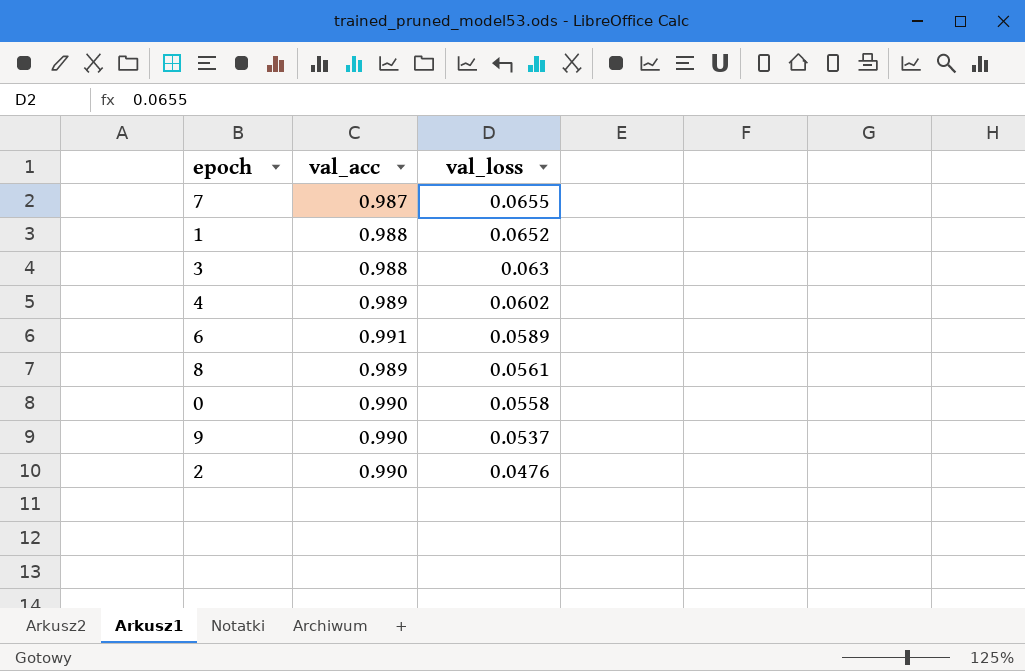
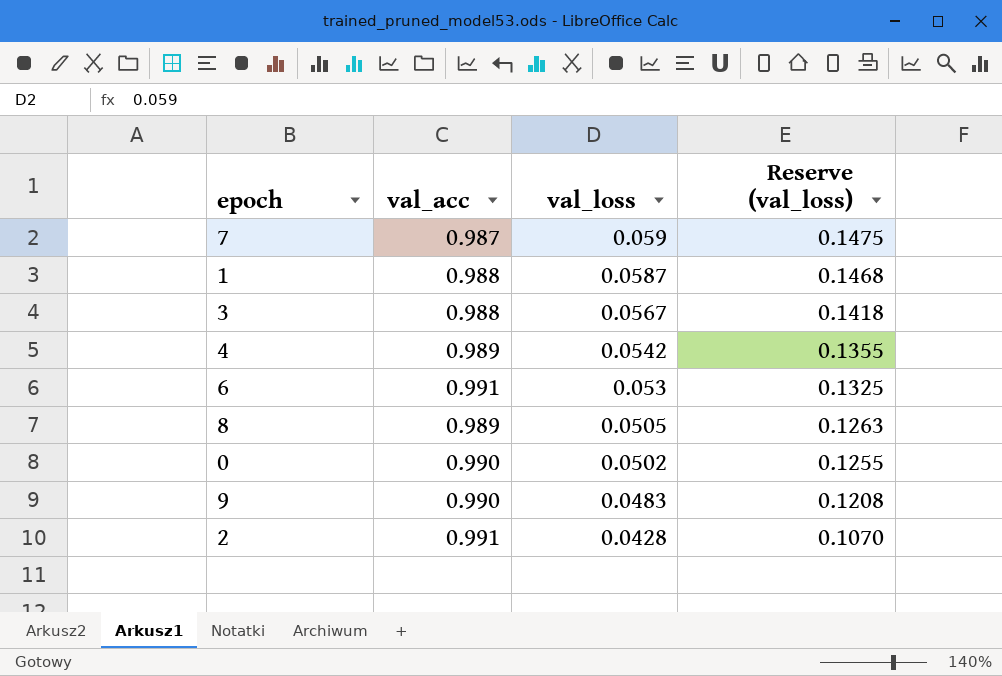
column Reserve (val_loss) | formula: none -> [val_loss] * 2.5
7 | val_loss: 0.0655 -> 0.059
1 | val_loss: 0.0652 -> 0.0587
3 | val_loss: 0.063 -> 0.0567
4 | val_loss: 0.0602 -> 0.0542
6 | val_loss: 0.0589 -> 0.053
8 | val_loss: 0.0561 -> 0.0505
0 | val_loss: 0.0558 -> 0.0502
9 | val_loss: 0.0537 -> 0.0483
2 | val_acc: 0.990 -> 0.991
2 | val_loss: 0.0476 -> 0.0428

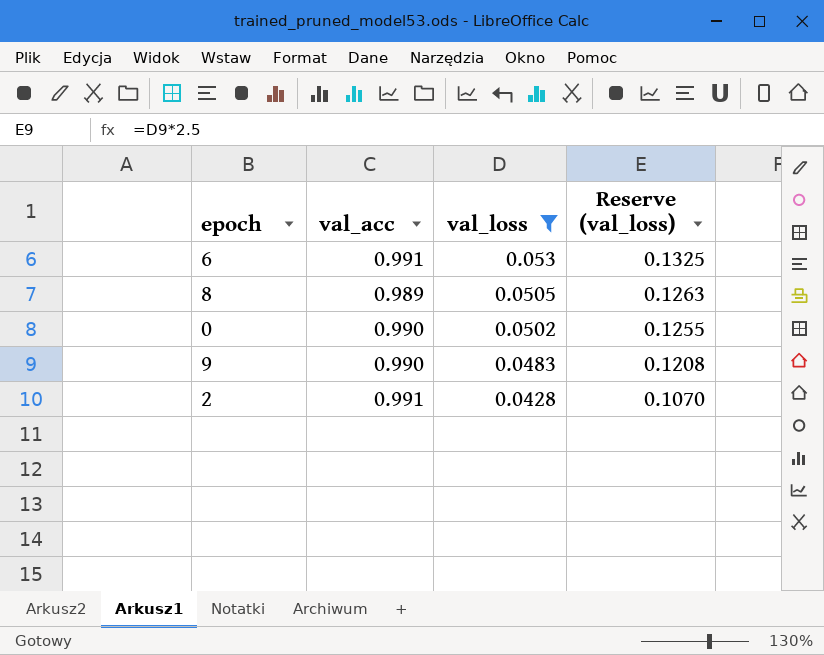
filter: none -> val_loss <= 0.053

